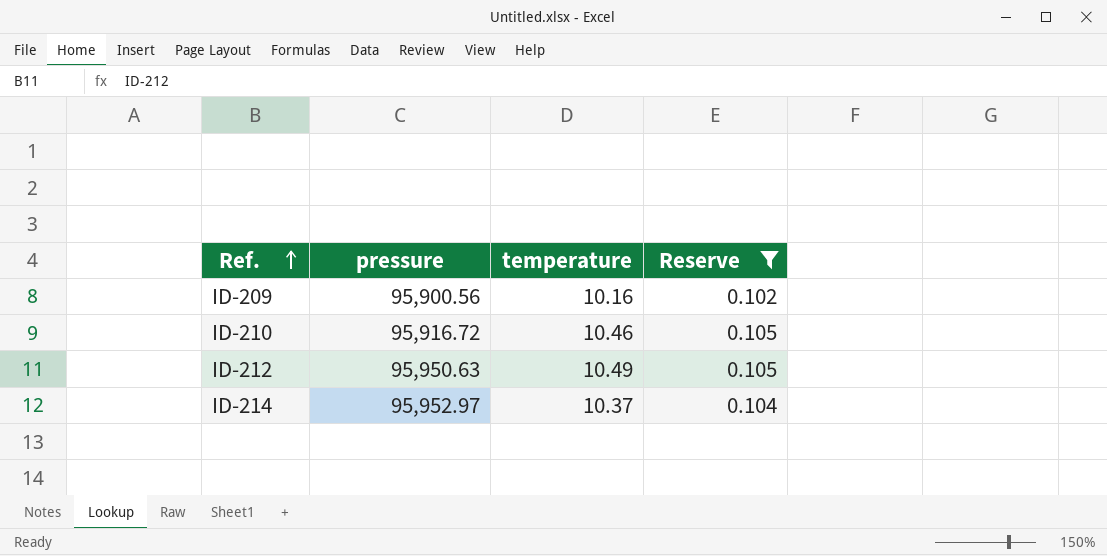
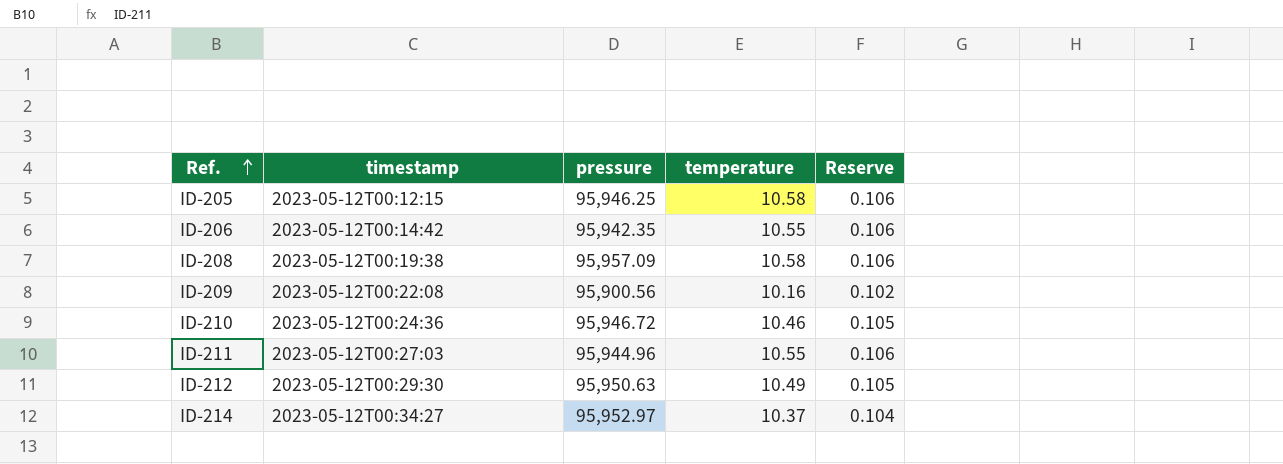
filter: Reserve != 0.106 -> none
column timestamp | position: none -> 2
ID-210 | pressure: 95,916.72 -> 95,946.72

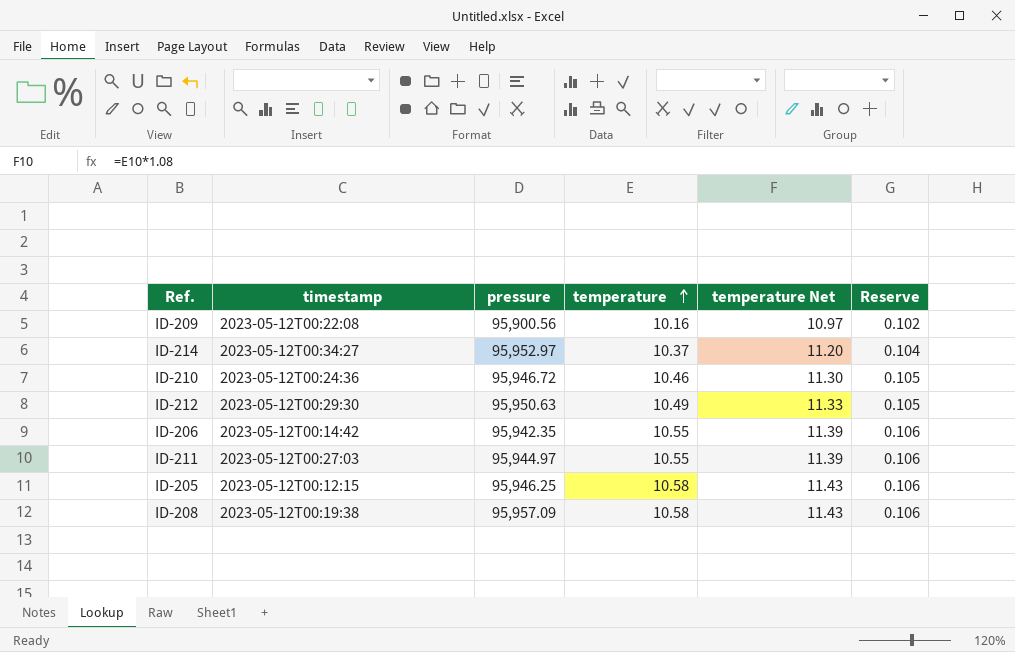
row order: Ref. ascending -> temperature ascending
column temperature Net | formula: none -> [temperature] * 1.08
ID-211 | pressure: 95,944.96 -> 95,944.97

